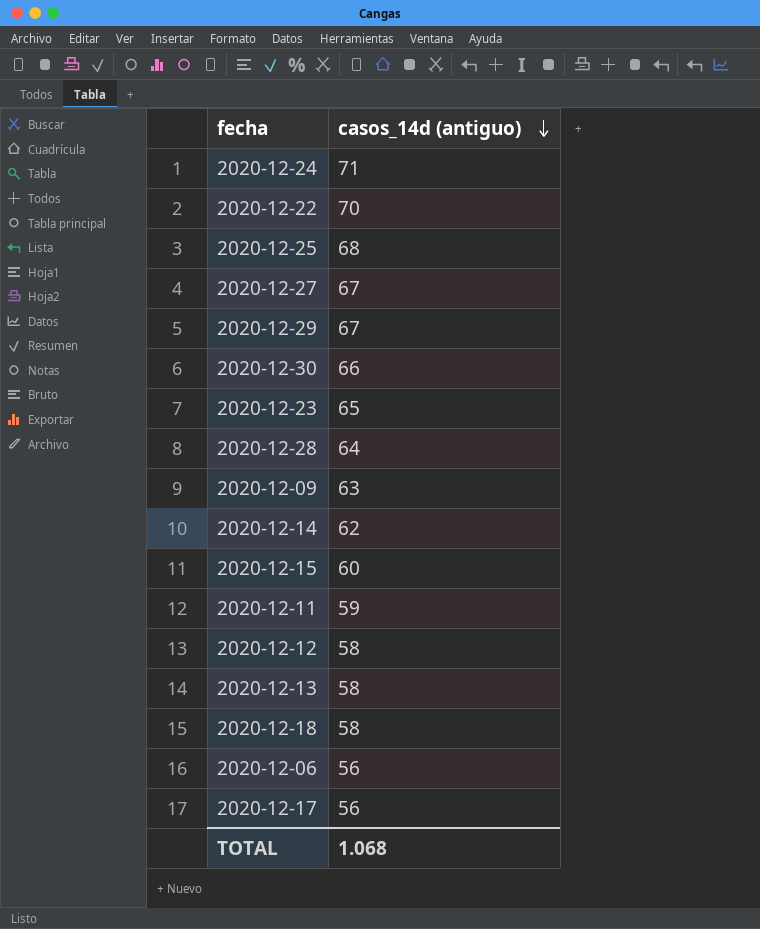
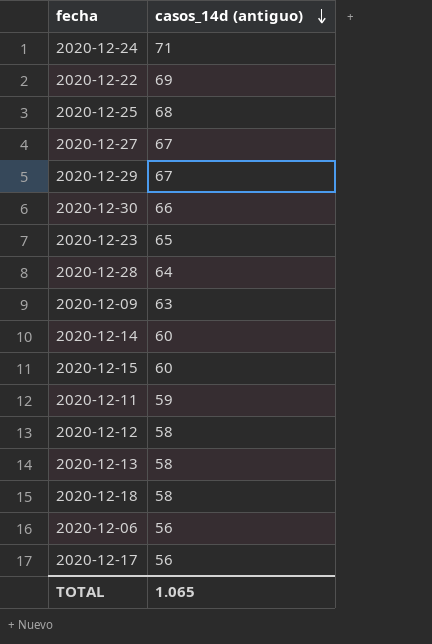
2020-12-22 | casos_14d (antiguo): 70 -> 69
2020-12-14 | casos_14d (antiguo): 62 -> 60
TOTAL | casos_14d (antiguo): 1.068 -> 1.065

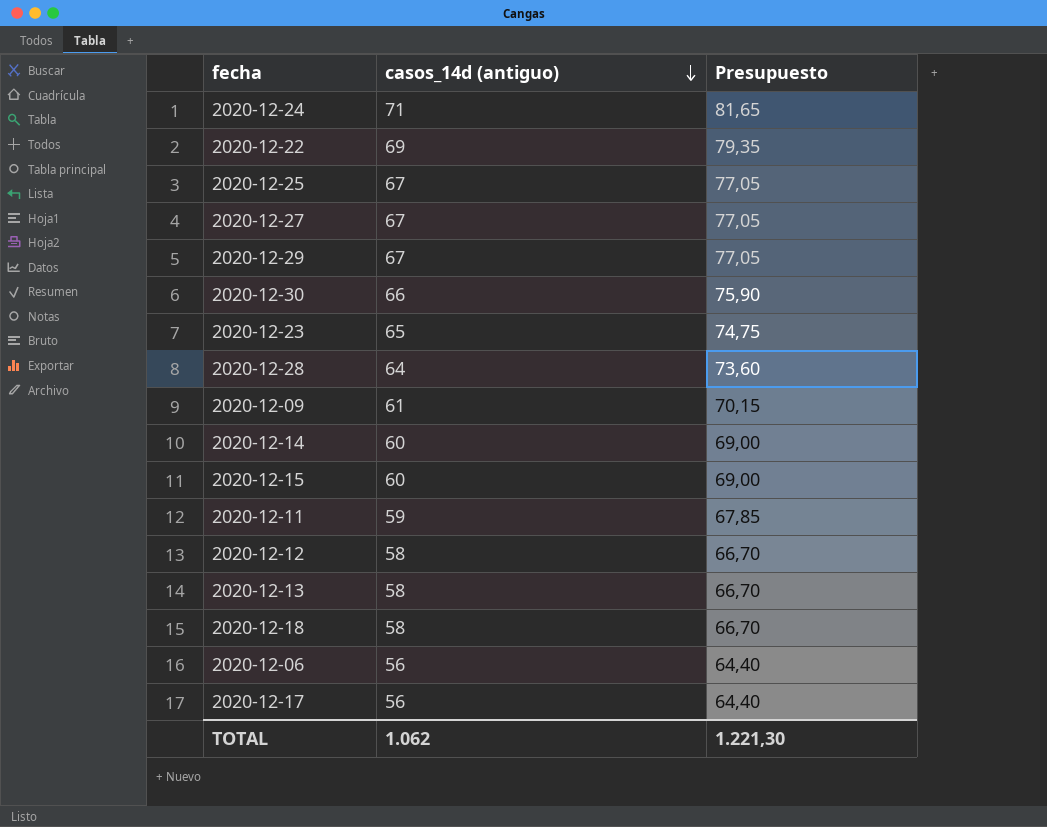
column Presupuesto | formula: none -> [casos_14d (antiguo)] * 1,15
2020-12-25 | casos_14d (antiguo): 68 -> 67
2020-12-09 | casos_14d (antiguo): 63 -> 61
TOTAL | casos_14d (antiguo): 1.065 -> 1.062

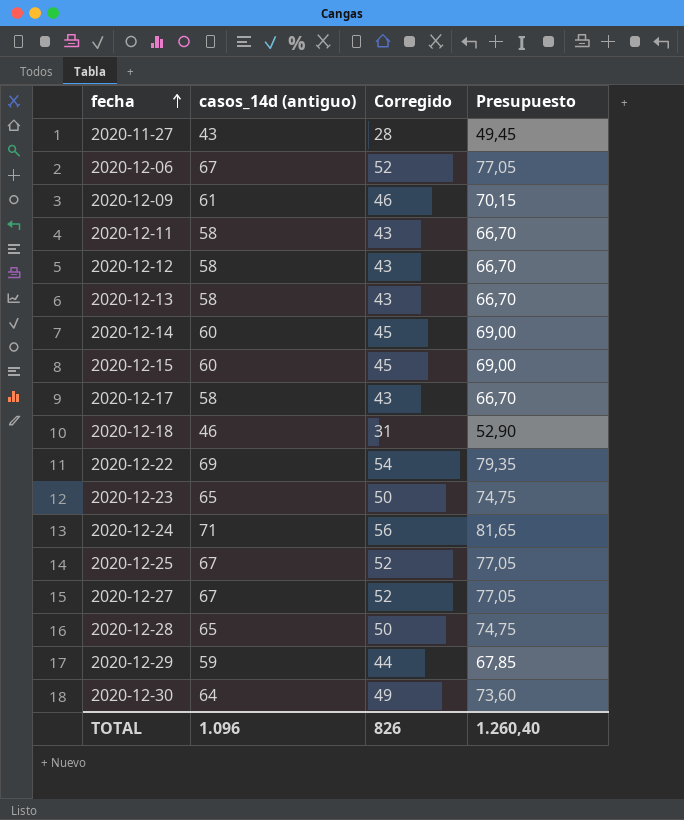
row order: casos_14d (antiguo) descending -> fecha ascending
column Corregido | formula: none -> [casos_14d (antiguo)] - 15
row 2020-11-27: none -> 43 | 28 | 49,45
2020-12-06 | casos_14d (antiguo): 56 -> 67
2020-12-06 | Presupuesto: 64,40 -> 77,05
2020-12-11 | casos_14d (antiguo): 59 -> 58
2020-12-11 | Presupuesto: 67,85 -> 66,70
2020-12-17 | casos_14d (antiguo): 56 -> 58
2020-12-17 | Presupuesto: 64,40 -> 66,70
2020-12-18 | casos_14d (antiguo): 58 -> 46
2020-12-18 | Presupuesto: 66,70 -> 52,90
2020-12-28 | casos_14d (antiguo): 64 -> 65
2020-12-28 | Presupuesto: 73,60 -> 74,75
2020-12-29 | casos_14d (antiguo): 67 -> 59
2020-12-29 | Presupuesto: 77,05 -> 67,85
2020-12-30 | casos_14d (antiguo): 66 -> 64
2020-12-30 | Presupuesto: 75,90 -> 73,60
TOTAL | casos_14d (antiguo): 1.062 -> 1.096
TOTAL | Presupuesto: 1.221,30 -> 1.260,40

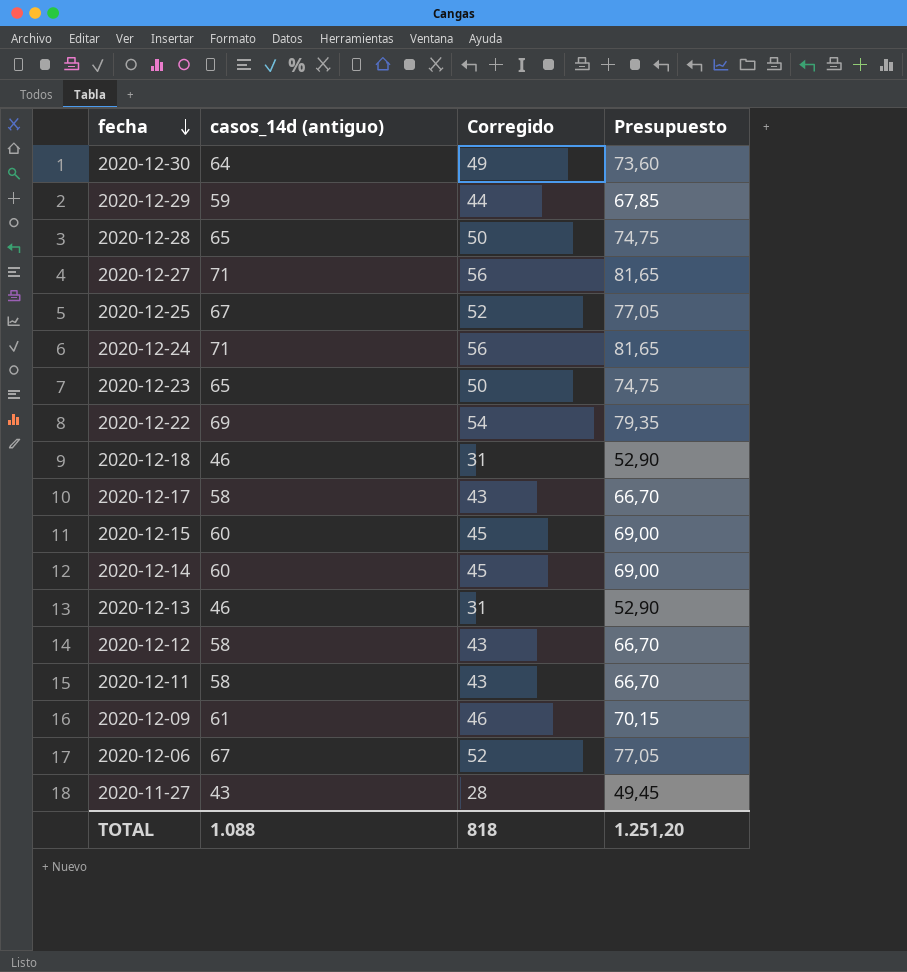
row order: fecha ascending -> fecha descending
2020-12-27 | casos_14d (antiguo): 67 -> 71
2020-12-27 | Corregido: 52 -> 56
2020-12-27 | Presupuesto: 77,05 -> 81,65
2020-12-13 | casos_14d (antiguo): 58 -> 46
2020-12-13 | Corregido: 43 -> 31
2020-12-13 | Presupuesto: 66,70 -> 52,90
TOTAL | casos_14d (antiguo): 1.096 -> 1.088
TOTAL | Corregido: 826 -> 818
TOTAL | Presupuesto: 1.260,40 -> 1.251,20

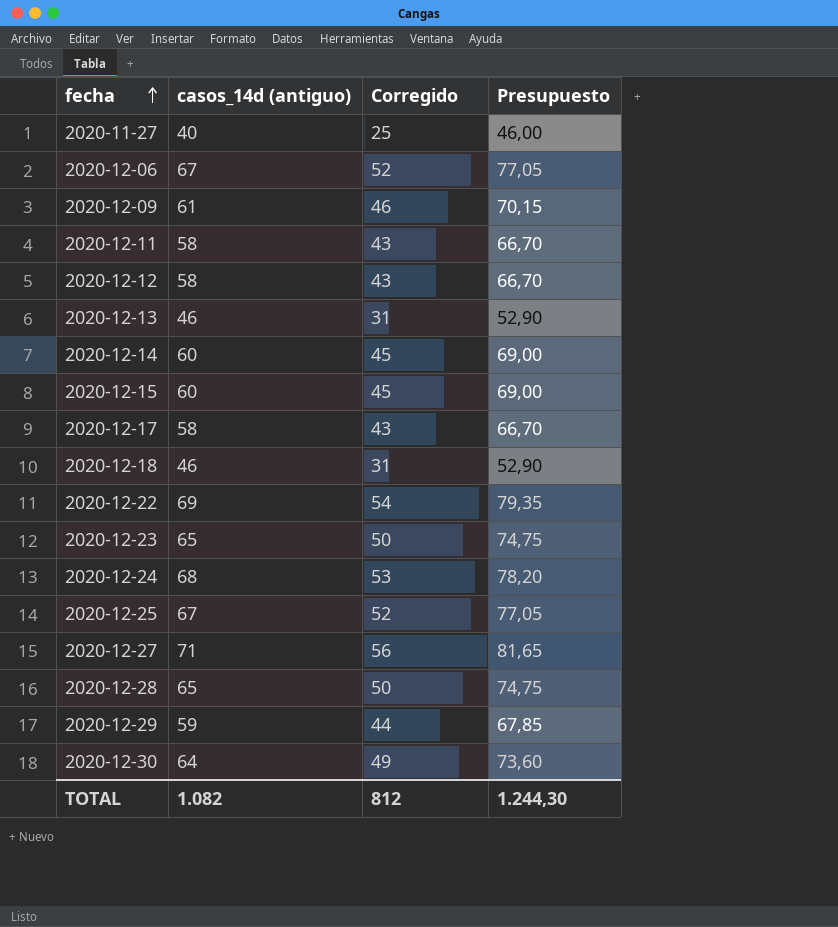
row order: fecha descending -> fecha ascending
2020-11-27 | casos_14d (antiguo): 43 -> 40
2020-11-27 | Corregido: 28 -> 25
2020-11-27 | Presupuesto: 49,45 -> 46,00
2020-12-24 | casos_14d (antiguo): 71 -> 68
2020-12-24 | Corregido: 56 -> 53
2020-12-24 | Presupuesto: 81,65 -> 78,20
TOTAL | casos_14d (antiguo): 1.088 -> 1.082
TOTAL | Corregido: 818 -> 812
TOTAL | Presupuesto: 1.251,20 -> 1.244,30

